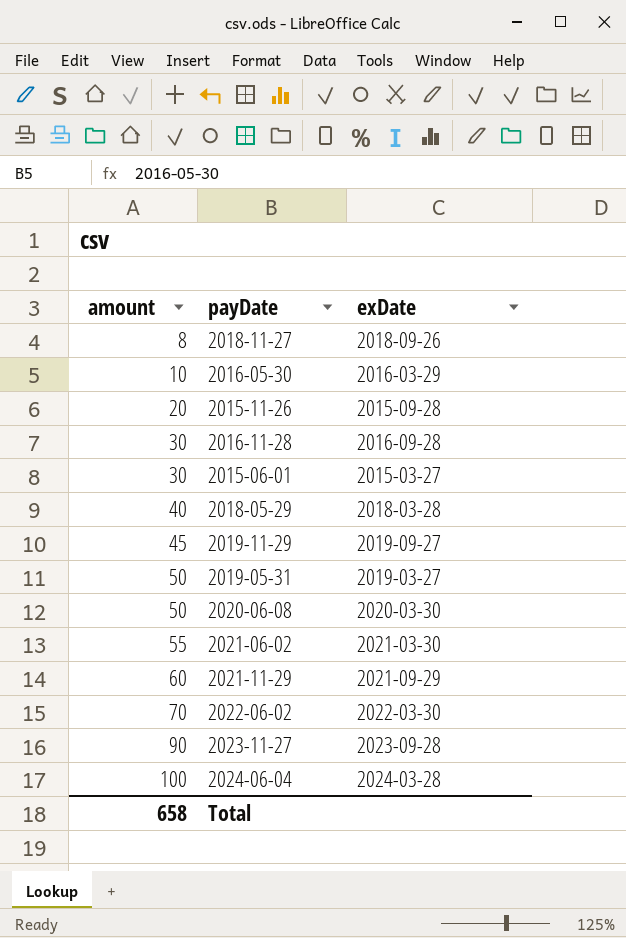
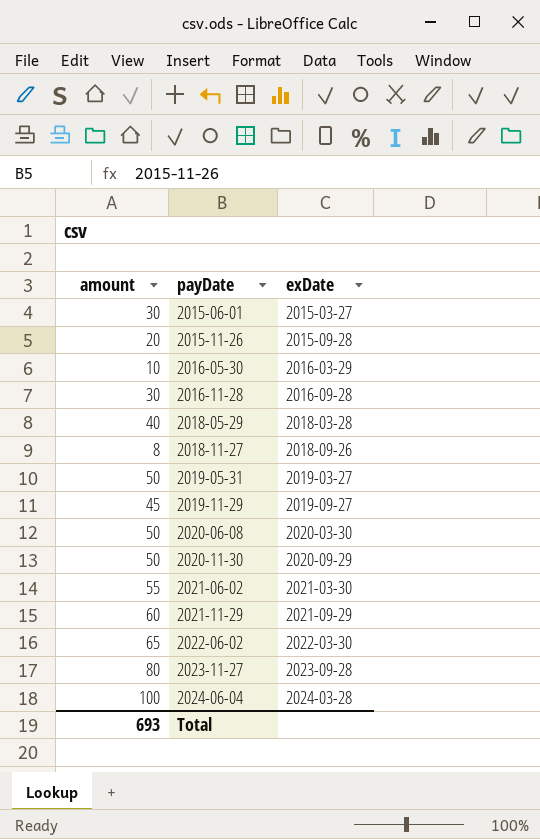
row order: amount ascending -> payDate ascending
row 2020-11-30: none -> 50 | 2020-09-29
2022-06-02 | amount: 70 -> 65
2023-11-27 | amount: 90 -> 80
Total | amount: 658 -> 693

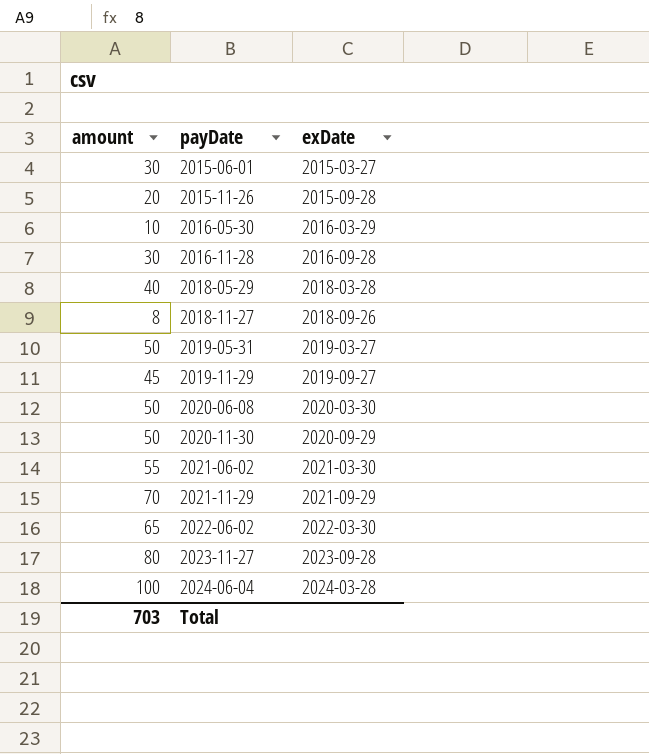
2021-11-29 | amount: 60 -> 70
Total | amount: 693 -> 703

